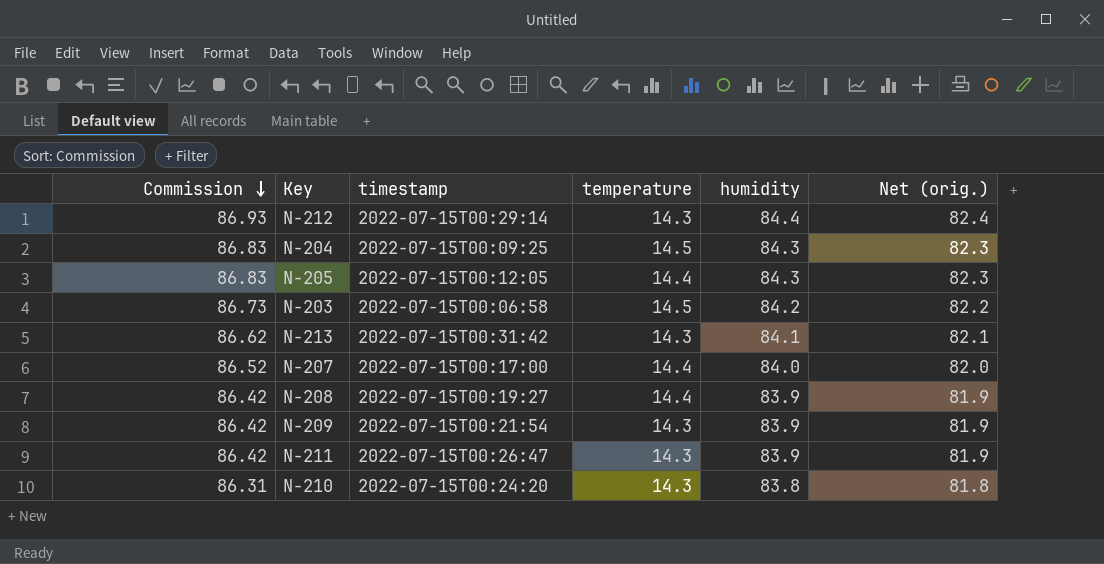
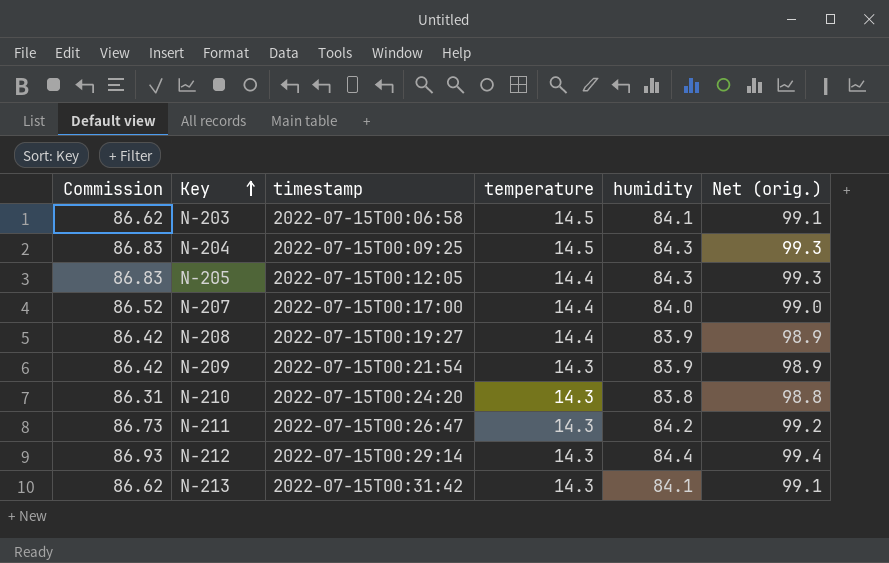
row order: Commission descending -> Key ascending
column Net (orig.) | formula: [humidity] - 2 -> [humidity] + 15
N-203 | Commission: 86.73 -> 86.62
N-203 | humidity: 84.2 -> 84.1
N-211 | Commission: 86.42 -> 86.73
N-211 | humidity: 83.9 -> 84.2

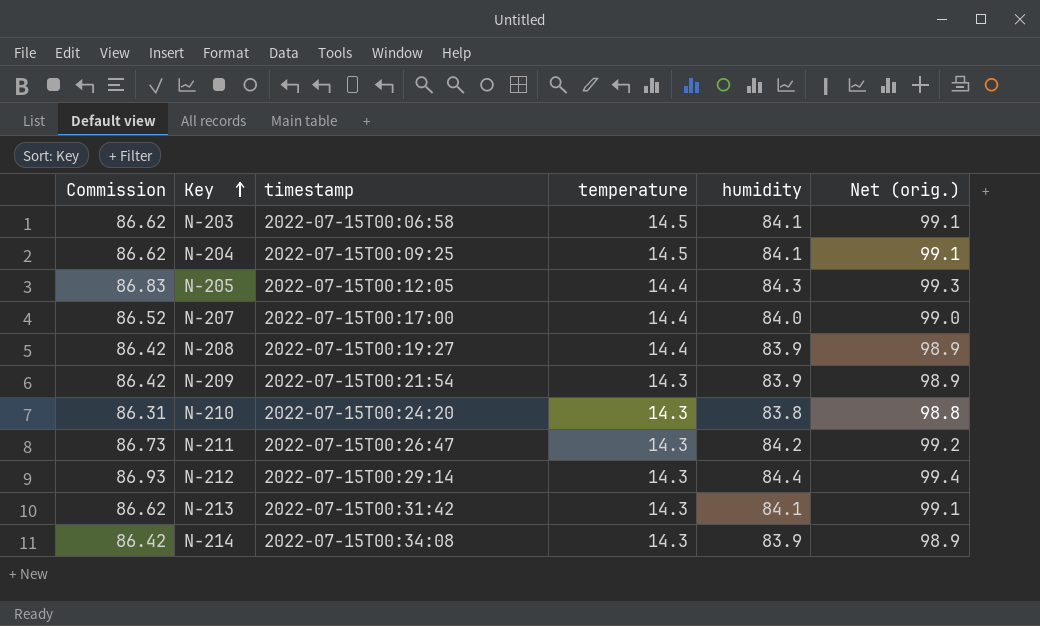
N-204 | Commission: 86.83 -> 86.62
N-204 | humidity: 84.3 -> 84.1
N-204 | Net (orig.): 99.3 -> 99.1
row N-214: none -> 86.42 | 2022-07-15T00:34:08 | 14.3 | 83.9 | 98.9

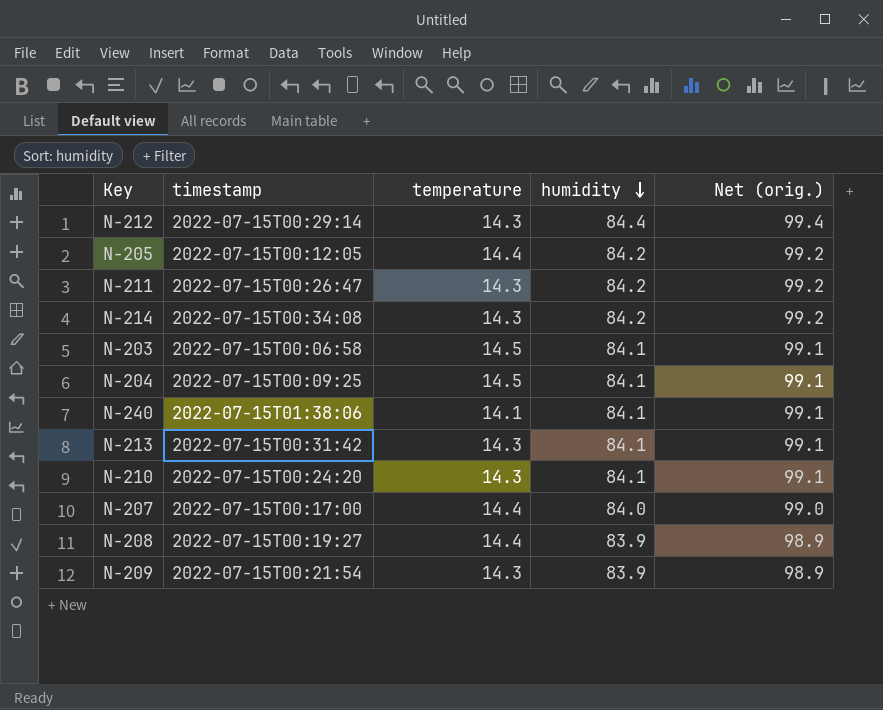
row order: Key ascending -> humidity descending
column Commission | formula: [humidity] * 1.03 -> none
N-205 | humidity: 84.3 -> 84.2
N-205 | Net (orig.): 99.3 -> 99.2
N-214 | humidity: 83.9 -> 84.2
N-214 | Net (orig.): 98.9 -> 99.2
row N-240: none -> 2022-07-15T01:38:06 | 14.1 | 84.1 | 99.1
N-210 | humidity: 83.8 -> 84.1
N-210 | Net (orig.): 98.8 -> 99.1

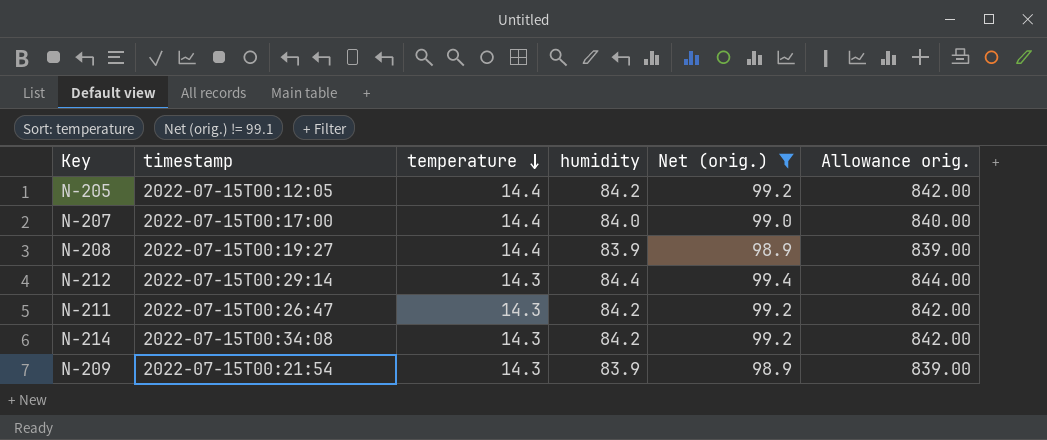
filter: none -> Net (orig.) != 99.1
row order: humidity descending -> temperature descending
column Allowance orig. | formula: none -> [humidity] * 10

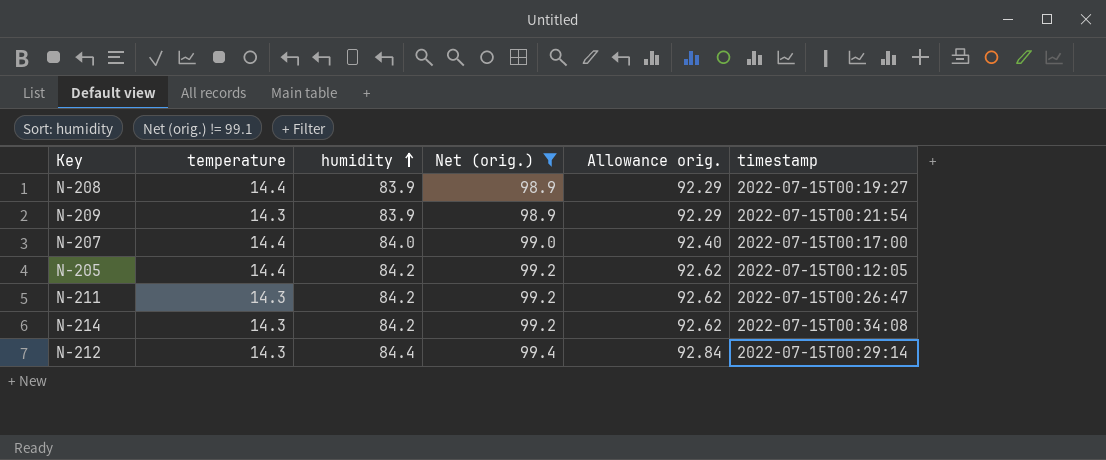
row order: temperature descending -> humidity ascending
column Allowance orig. | formula: [humidity] * 10 -> [humidity] * 1.1
column timestamp | position: 2 -> 6

